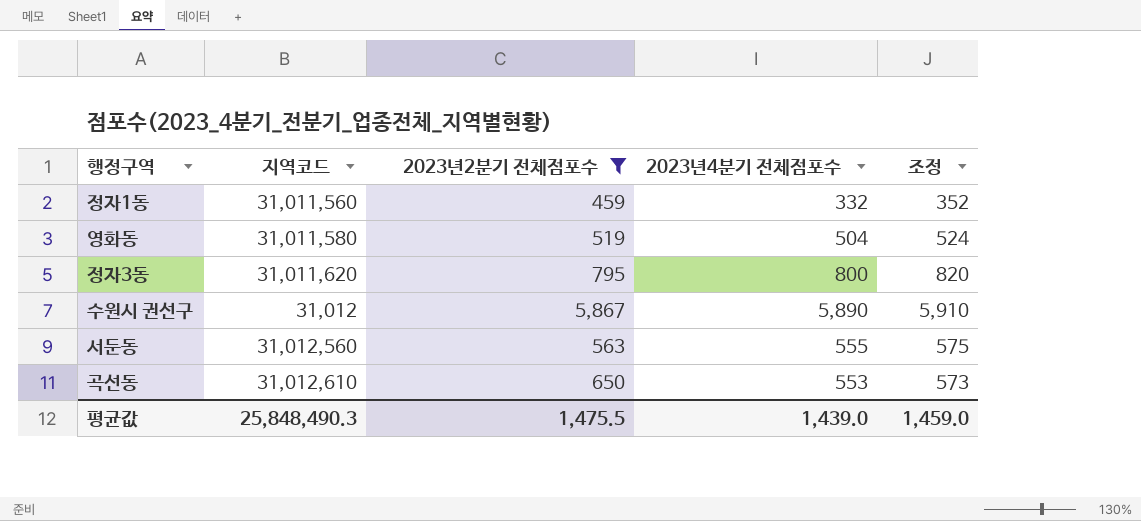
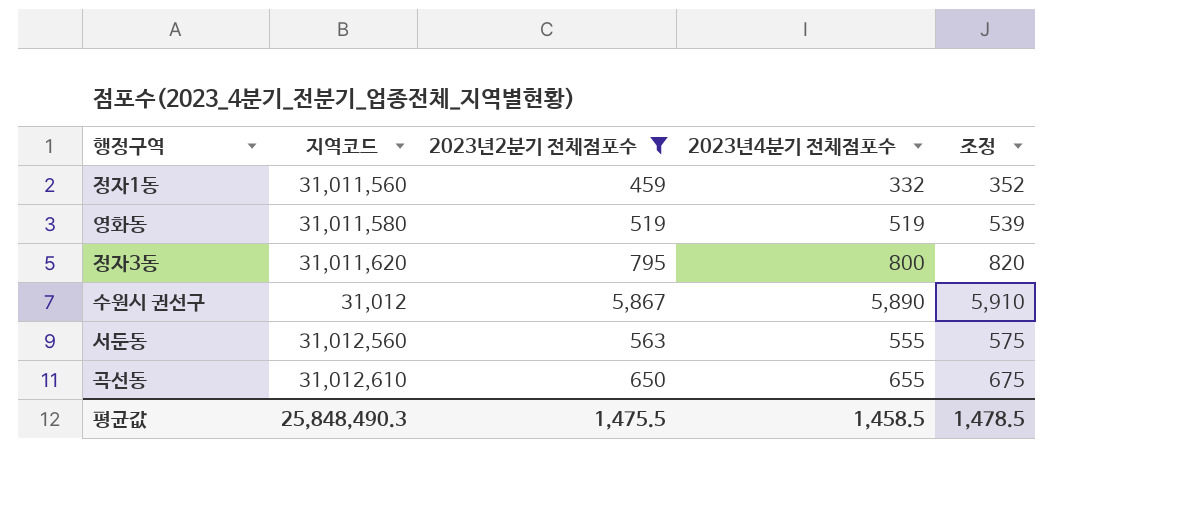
영화동 | 2023년4분기 전체점포수: 504 -> 519
영화동 | 조정: 524 -> 539
곡선동 | 2023년4분기 전체점포수: 553 -> 655
곡선동 | 조정: 573 -> 675
평균값 | 2023년4분기 전체점포수: 1,439.0 -> 1,458.5
평균값 | 조정: 1,459.0 -> 1,478.5

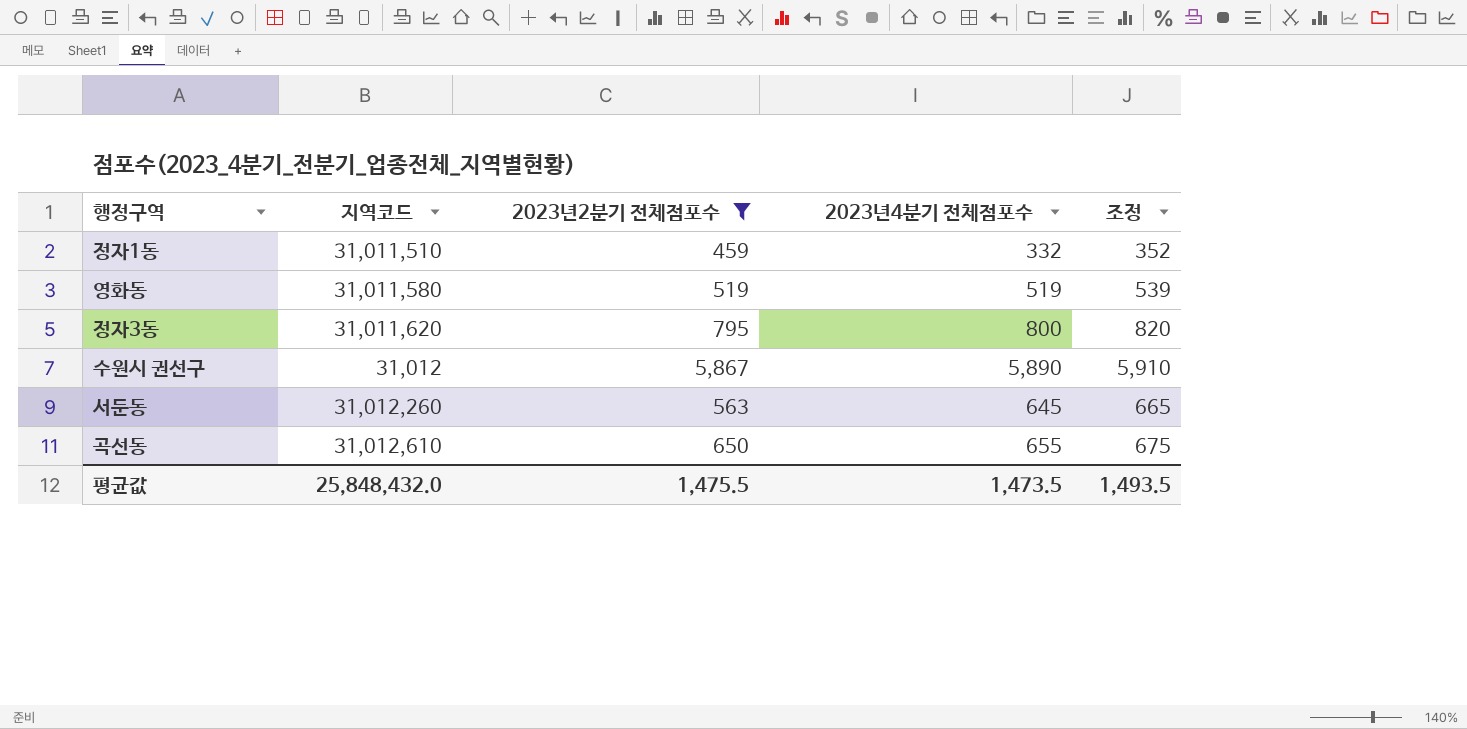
정자1동 | 지역코드: 31,011,560 -> 31,011,510
서둔동 | 지역코드: 31,012,560 -> 31,012,260
서둔동 | 2023년4분기 전체점포수: 555 -> 645
서둔동 | 조정: 575 -> 665
평균값 | 지역코드: 25,848,490.3 -> 25,848,432.0
평균값 | 2023년4분기 전체점포수: 1,458.5 -> 1,473.5
평균값 | 조정: 1,478.5 -> 1,493.5

